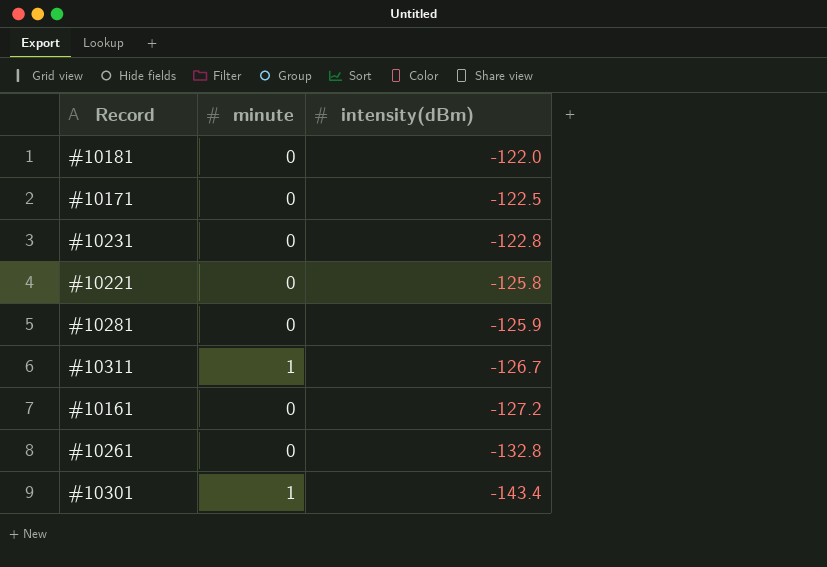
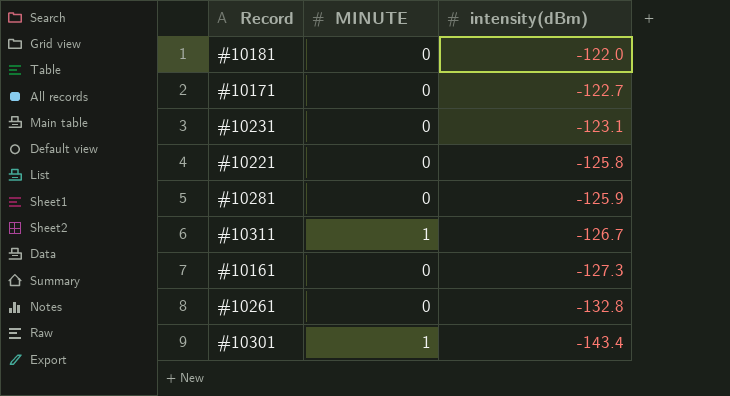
column name: minute -> MINUTE
#10171 | intensity(dBm): -122.5 -> -122.7
#10231 | intensity(dBm): -122.8 -> -123.1
#10161 | intensity(dBm): -127.2 -> -127.3

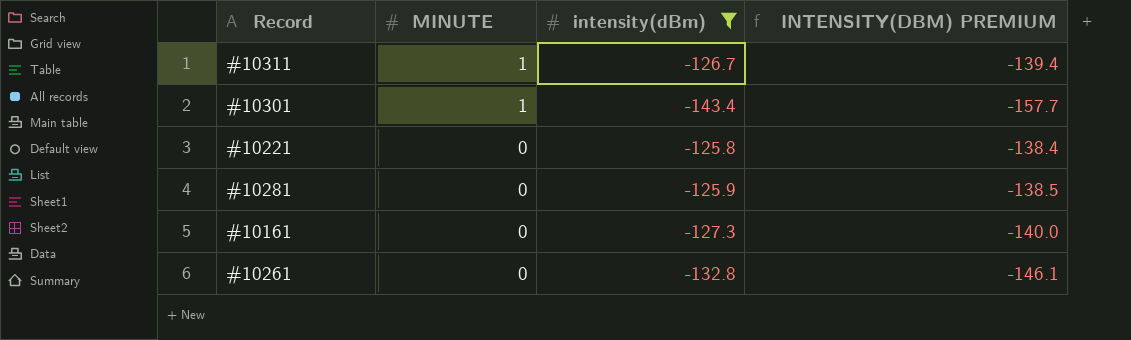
filter: none -> intensity(dBm) <= -125.8
row order: intensity(dBm) descending -> MINUTE descending
column INTENSITY(DBM) PREMIUM | formula: none -> [intensity(dBm)] * 1.1

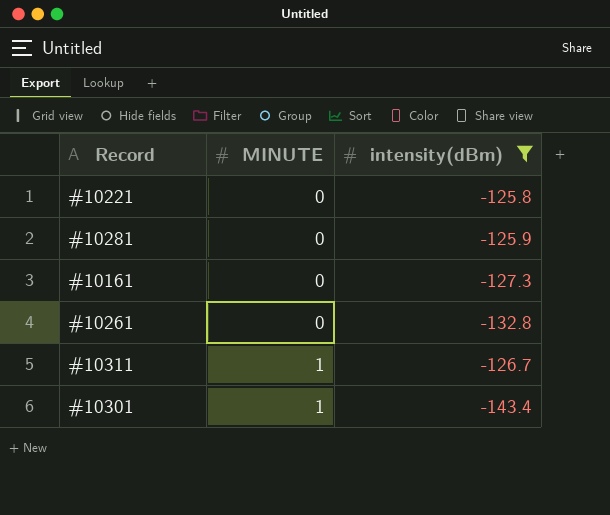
row order: MINUTE descending -> MINUTE ascending
column INTENSITY(DBM) PREMIUM | formula: [intensity(dBm)] * 1.1 -> none

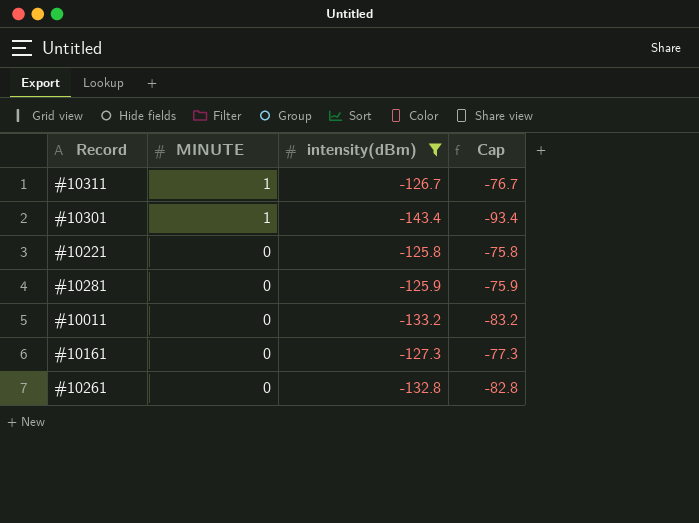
row order: MINUTE ascending -> MINUTE descending
column Cap | formula: none -> [intensity(dBm)] + 50
row #10011: none -> 0 | -133.2 | -83.2

